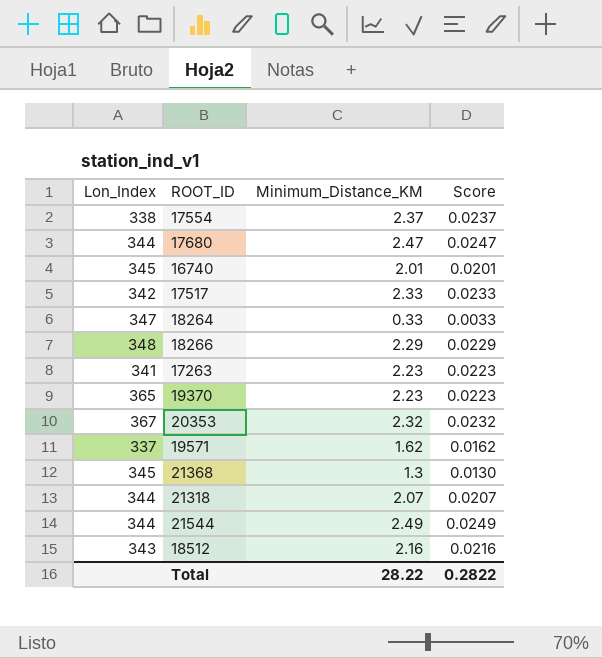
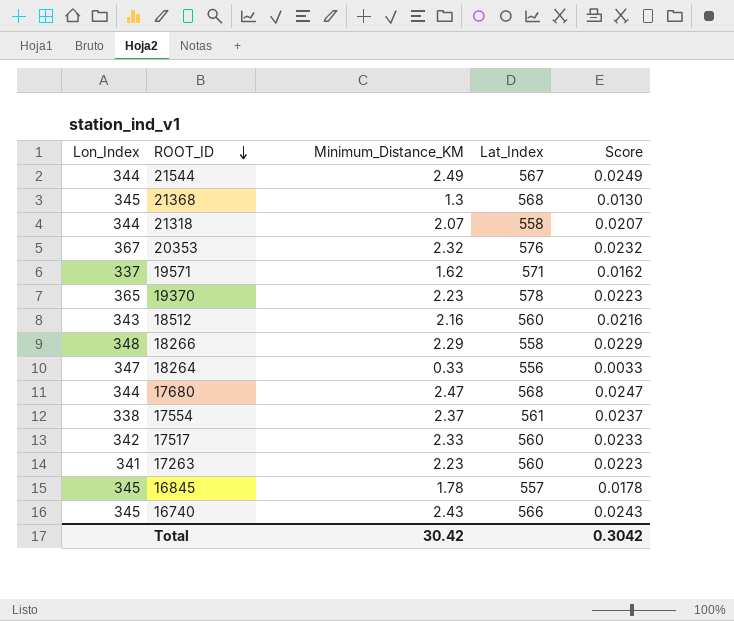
row order: none -> ROOT_ID descending
column Lat_Index | position: none -> 4
row 16845: none -> 345 | 1.78 | 557 | 0.0178
16740 | Minimum_Distance_KM: 2.01 -> 2.43
16740 | Score: 0.0201 -> 0.0243
Total | Minimum_Distance_KM: 28.22 -> 30.42
Total | Score: 0.2822 -> 0.3042

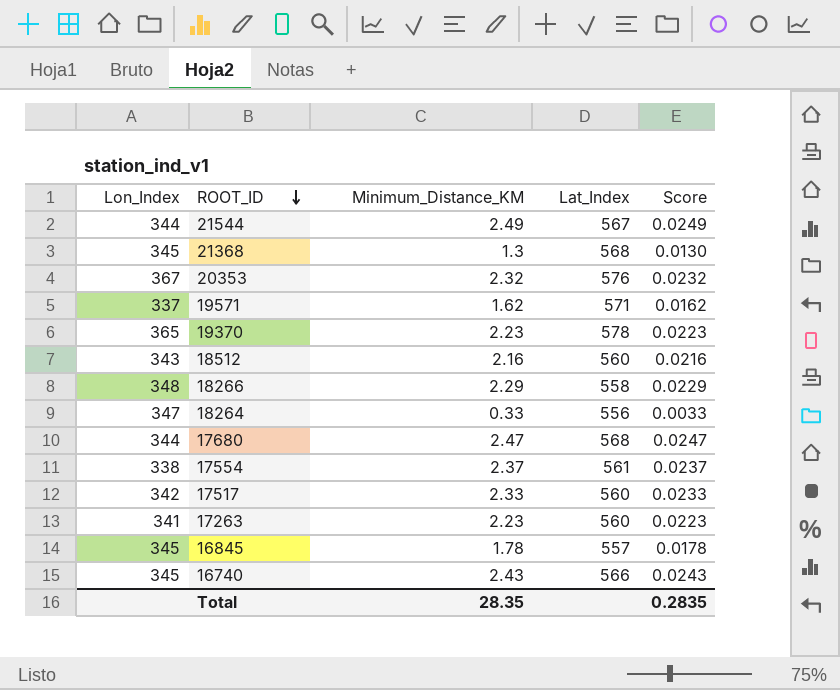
row 21318: 344 | 2.07 | 558 | 0.0207 -> none
Total | Minimum_Distance_KM: 30.42 -> 28.35
Total | Score: 0.3042 -> 0.2835

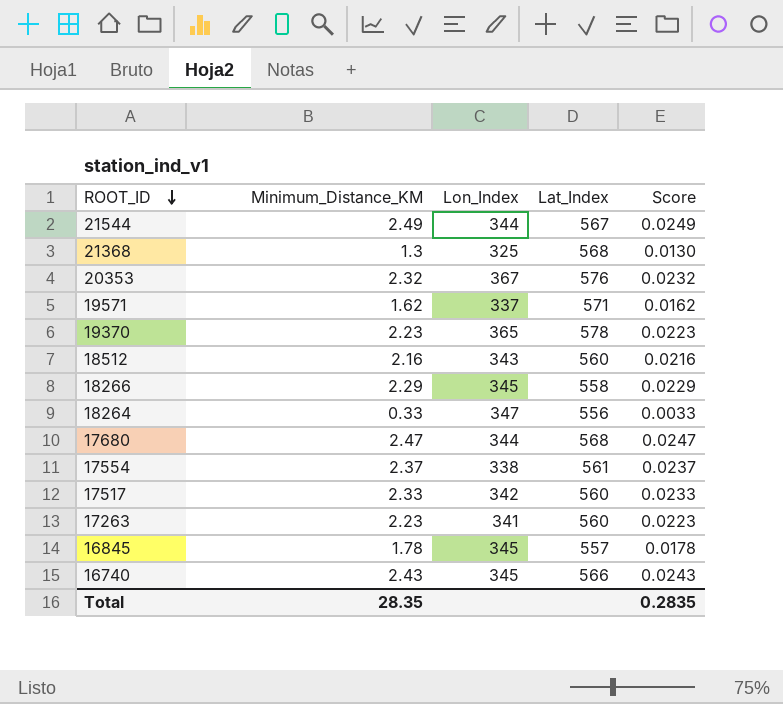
column Lon_Index | position: 1 -> 3
21368 | Lon_Index: 345 -> 325
18266 | Lon_Index: 348 -> 345

